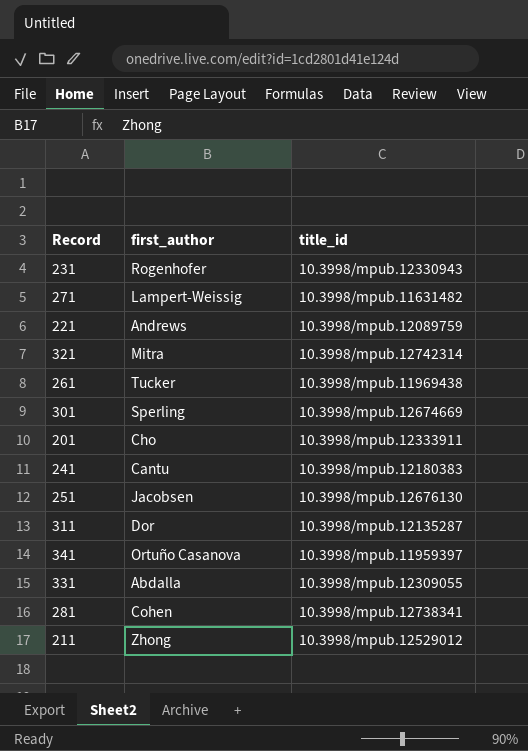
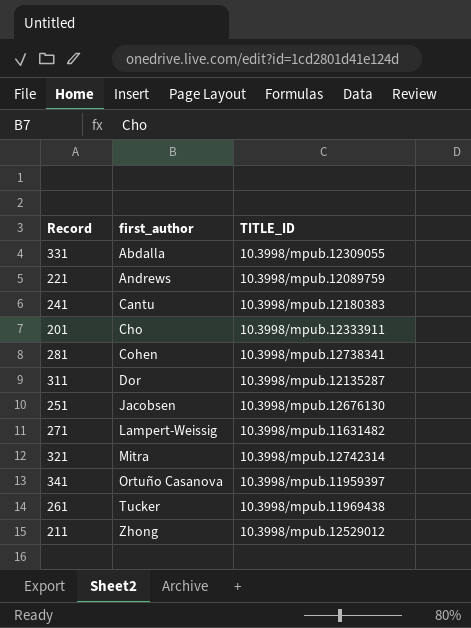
row order: none -> first_author ascending
column name: title_id -> TITLE_ID
row 231: Rogenhofer | 10.3998/mpub.12330943 -> none
row 301: Sperling | 10.3998/mpub.12674669 -> none

